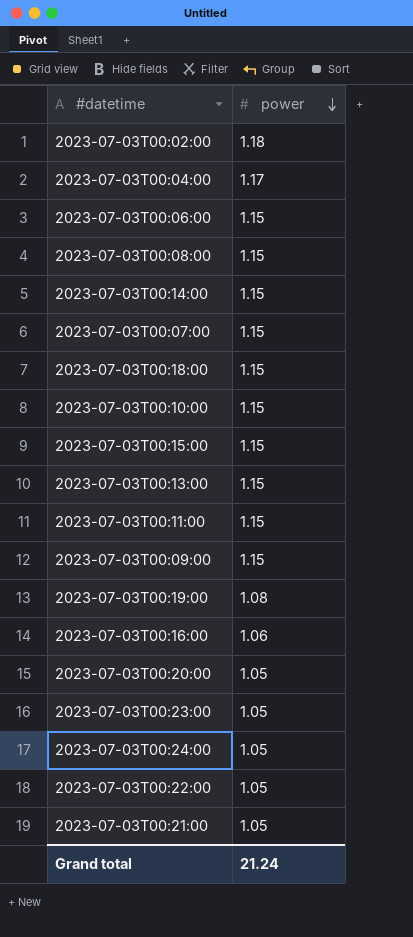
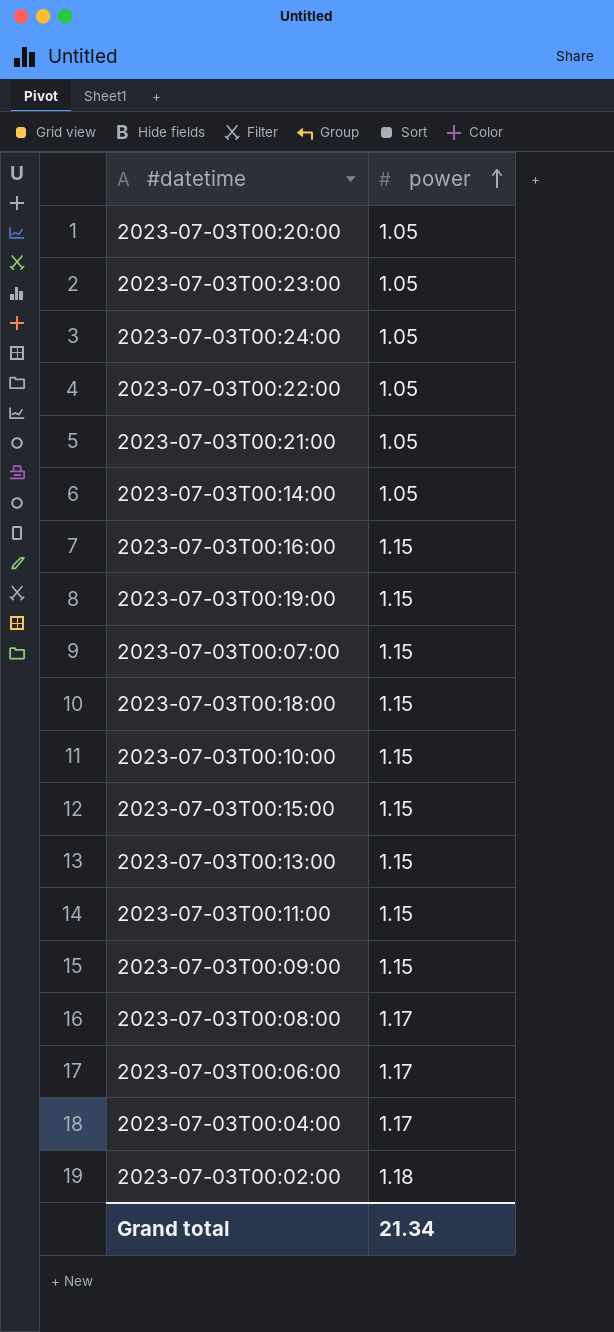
row order: power descending -> power ascending
2023-07-03T00:14:00 | power: 1.15 -> 1.05
2023-07-03T00:16:00 | power: 1.06 -> 1.15
2023-07-03T00:19:00 | power: 1.08 -> 1.15
2023-07-03T00:08:00 | power: 1.15 -> 1.17
2023-07-03T00:06:00 | power: 1.15 -> 1.17
Grand total | power: 21.24 -> 21.34

